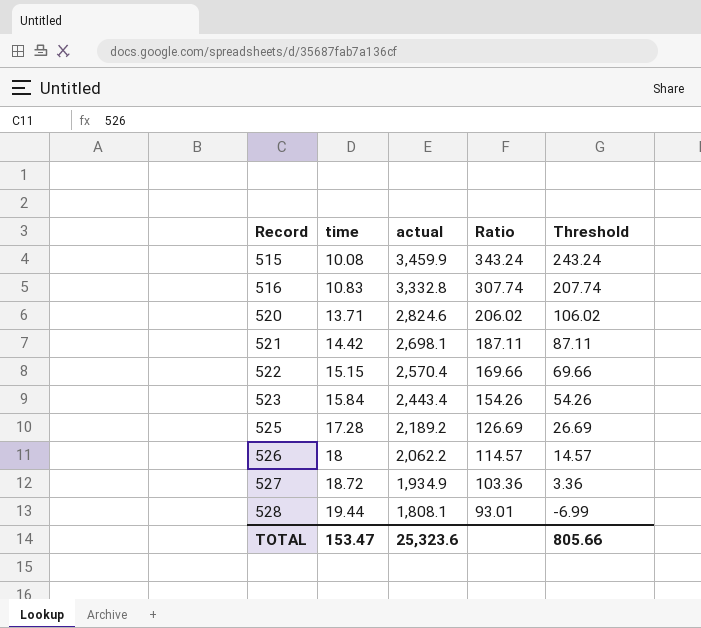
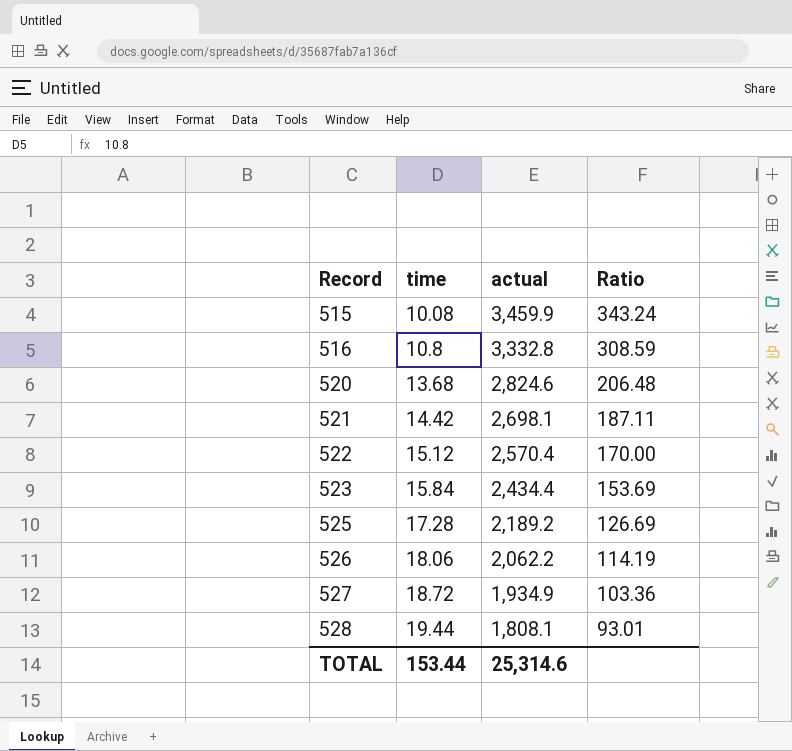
column Threshold | formula: [Ratio] - 100 -> none
516 | time: 10.83 -> 10.8
516 | Ratio: 307.74 -> 308.59
520 | time: 13.71 -> 13.68
520 | Ratio: 206.02 -> 206.48
522 | time: 15.15 -> 15.12
522 | Ratio: 169.66 -> 170.00
523 | actual: 2,443.4 -> 2,434.4
523 | Ratio: 154.26 -> 153.69
526 | time: 18 -> 18.06
526 | Ratio: 114.57 -> 114.19
TOTAL | time: 153.47 -> 153.44
TOTAL | actual: 25,323.6 -> 25,314.6

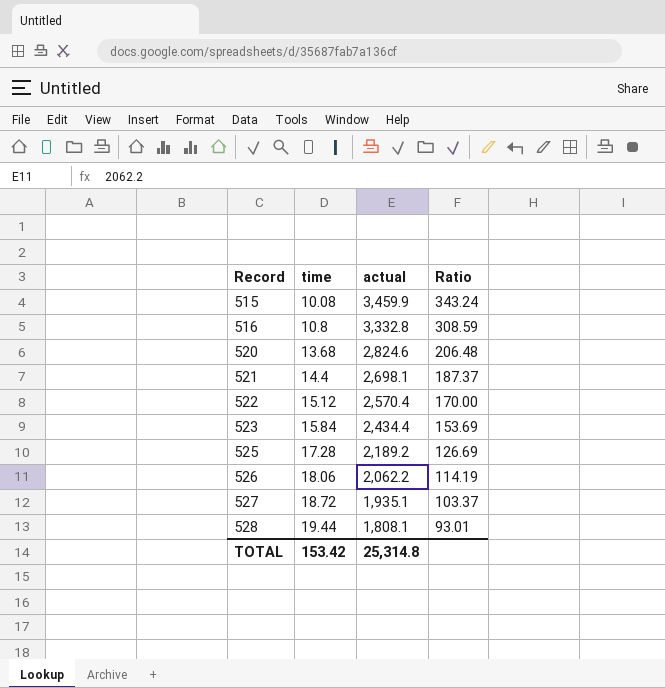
521 | time: 14.42 -> 14.4
521 | Ratio: 187.11 -> 187.37
527 | actual: 1,934.9 -> 1,935.1
527 | Ratio: 103.36 -> 103.37
TOTAL | time: 153.44 -> 153.42
TOTAL | actual: 25,314.6 -> 25,314.8

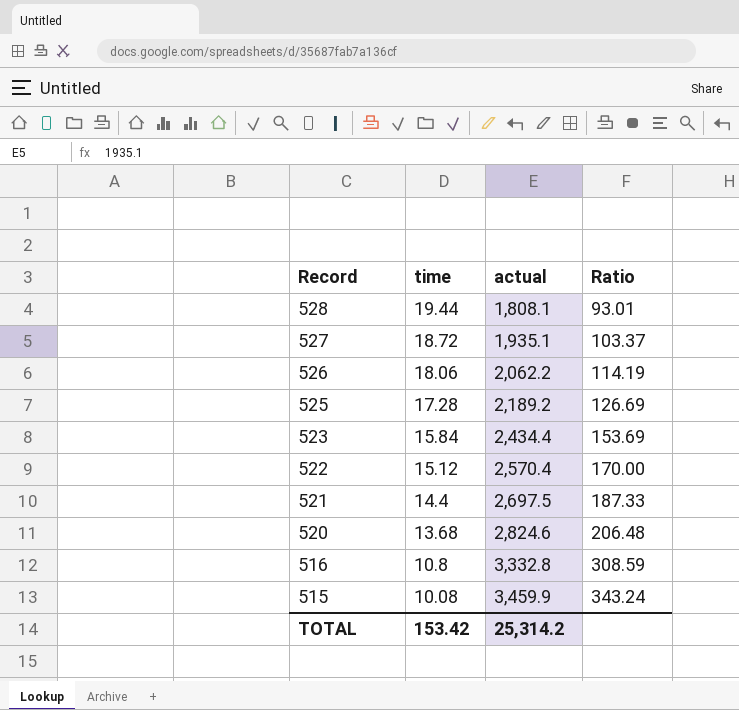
row order: Record ascending -> Record descending
521 | actual: 2,698.1 -> 2,697.5
521 | Ratio: 187.37 -> 187.33
TOTAL | actual: 25,314.8 -> 25,314.2

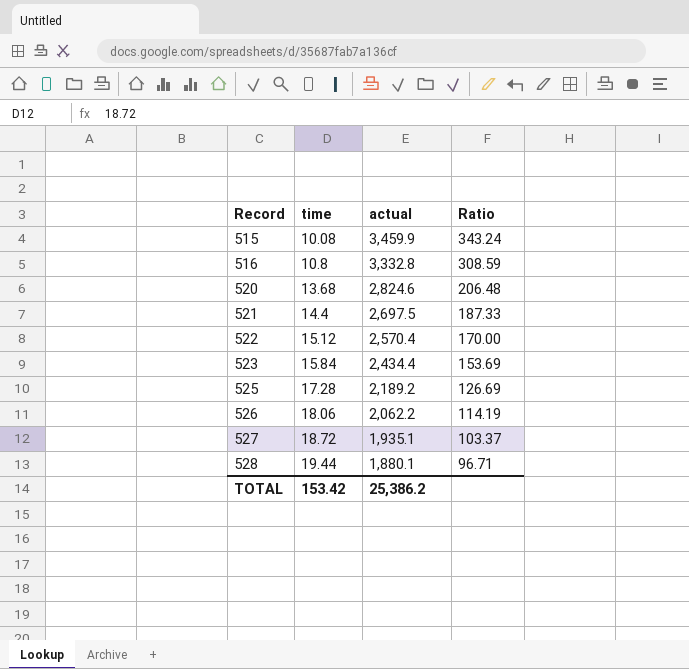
row order: Record descending -> Record ascending
528 | actual: 1,808.1 -> 1,880.1
528 | Ratio: 93.01 -> 96.71
TOTAL | actual: 25,314.2 -> 25,386.2

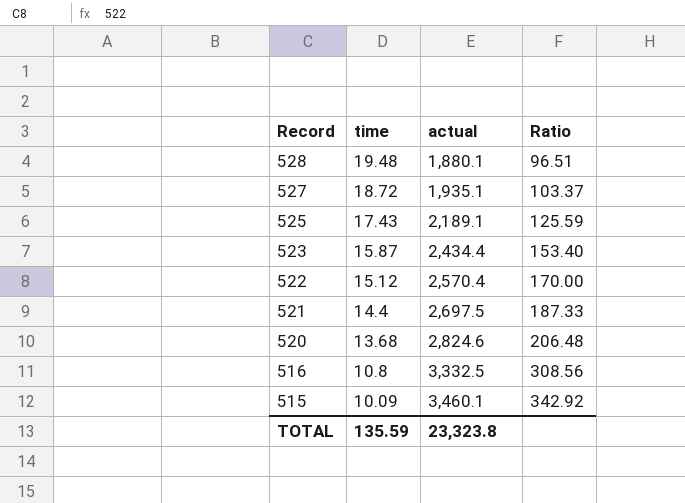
row order: Record ascending -> Record descending
row 526: 18.06 | 2,062.2 | 114.19 -> none
528 | time: 19.44 -> 19.48
528 | Ratio: 96.71 -> 96.51
525 | time: 17.28 -> 17.43
525 | actual: 2,189.2 -> 2,189.1
525 | Ratio: 126.69 -> 125.59
523 | time: 15.84 -> 15.87
523 | Ratio: 153.69 -> 153.40
516 | actual: 3,332.8 -> 3,332.5
516 | Ratio: 308.59 -> 308.56
515 | time: 10.08 -> 10.09
515 | actual: 3,459.9 -> 3,460.1
515 | Ratio: 343.24 -> 342.92
TOTAL | time: 153.42 -> 135.59
TOTAL | actual: 25,386.2 -> 23,323.8

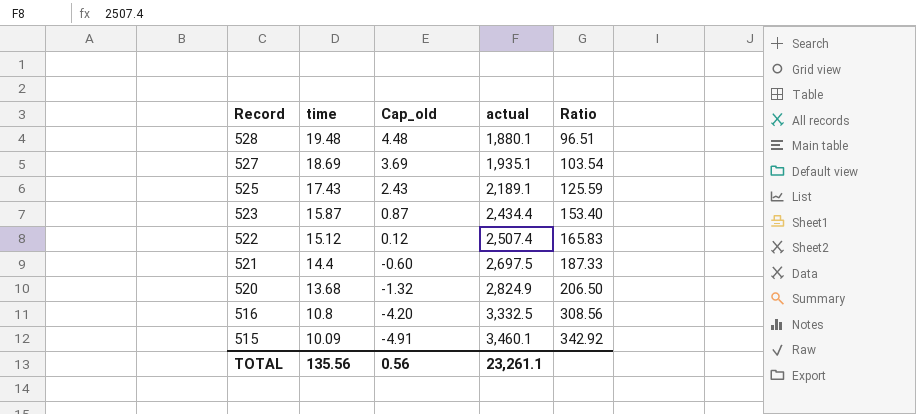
column Cap_old | formula: none -> [time] - 15
527 | time: 18.72 -> 18.69
527 | Ratio: 103.37 -> 103.54
522 | actual: 2,570.4 -> 2,507.4
522 | Ratio: 170.00 -> 165.83
520 | actual: 2,824.6 -> 2,824.9
520 | Ratio: 206.48 -> 206.50
TOTAL | time: 135.59 -> 135.56
TOTAL | actual: 23,323.8 -> 23,261.1

